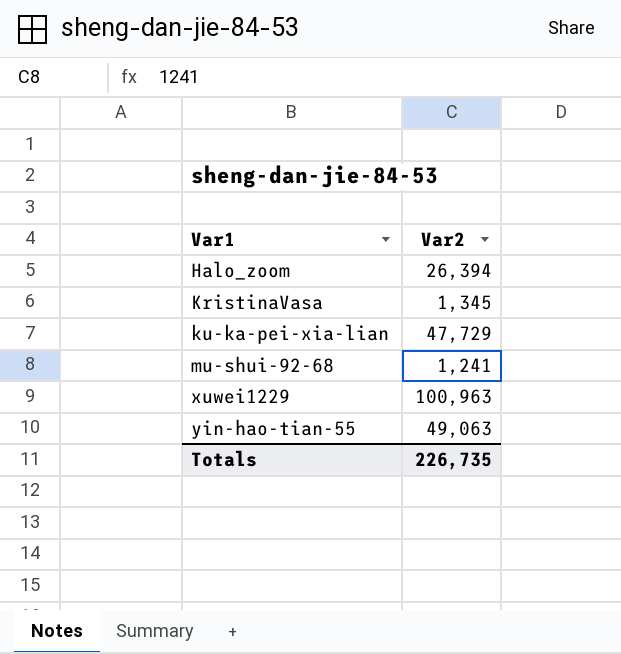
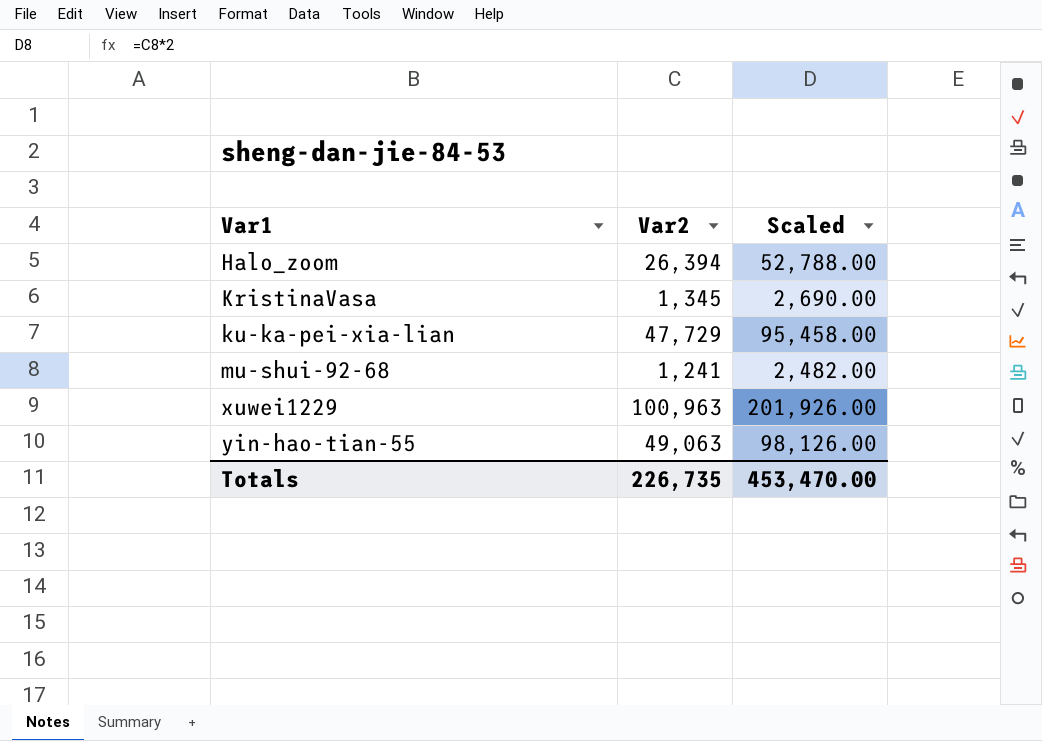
column Scaled | formula: none -> [Var2] * 2

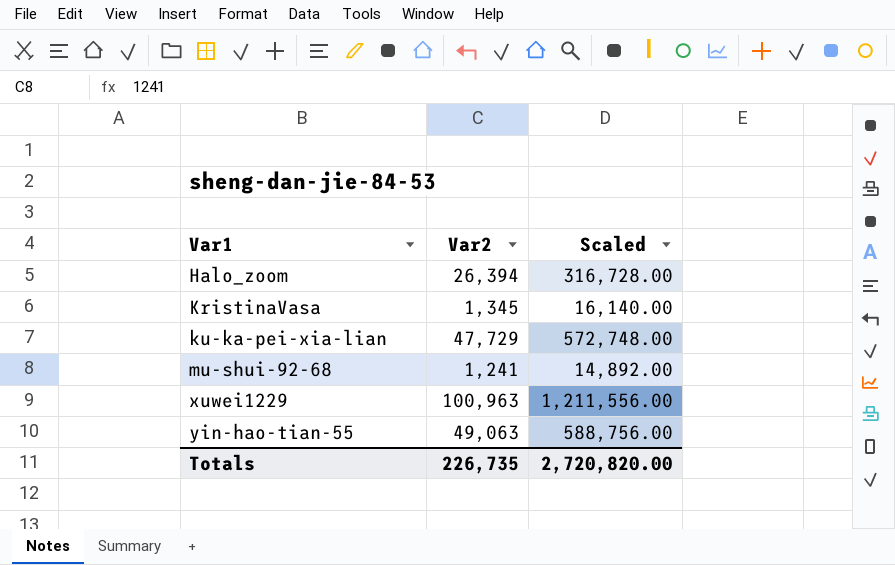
column Scaled | formula: [Var2] * 2 -> [Var2] * 12
Totals | Scaled: 453,470.00 -> 2,720,820.00

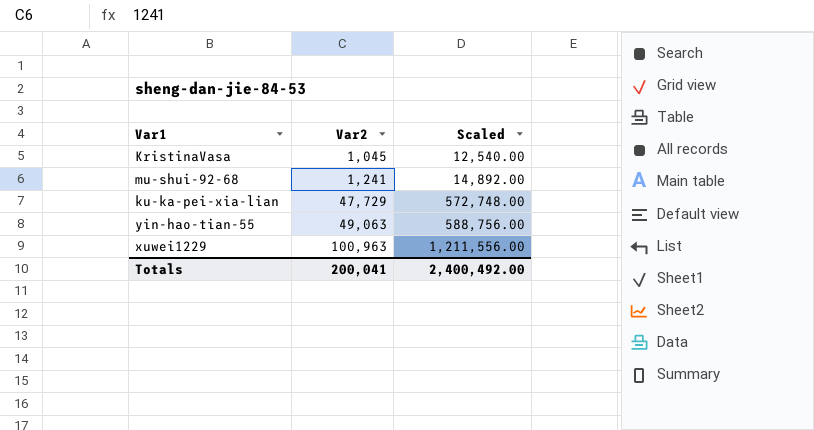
row order: Var1 ascending -> Var2 ascending
row Halo_zoom: 26,394 | 316,728.00 -> none
KristinaVasa | Var2: 1,345 -> 1,045
KristinaVasa | Scaled: 16,140.00 -> 12,540.00
Totals | Var2: 226,735 -> 200,041
Totals | Scaled: 2,720,820.00 -> 2,400,492.00

